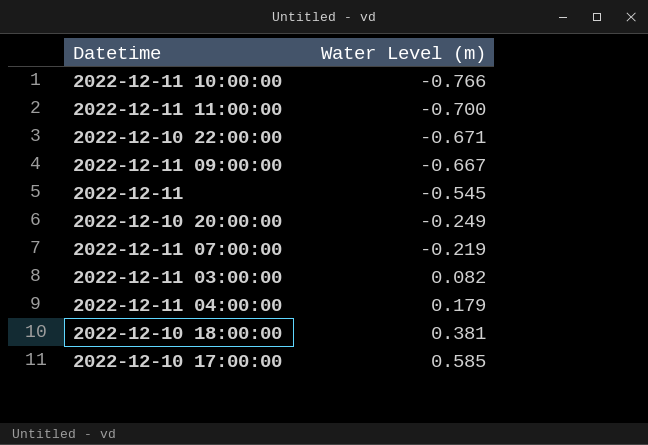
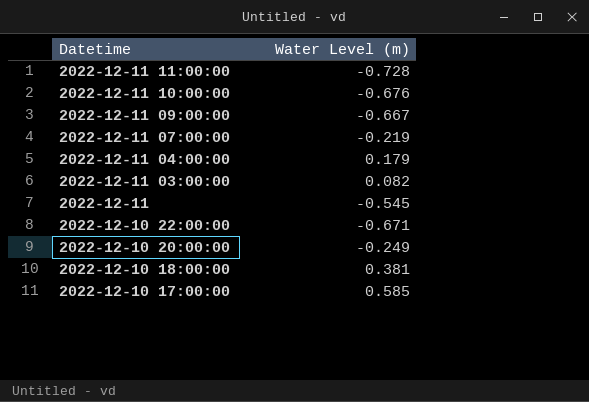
row order: Water Level (m) ascending -> Datetime descending
2022-12-11 11:00:00 | Water Level (m): -0.700 -> -0.728
2022-12-11 10:00:00 | Water Level (m): -0.766 -> -0.676

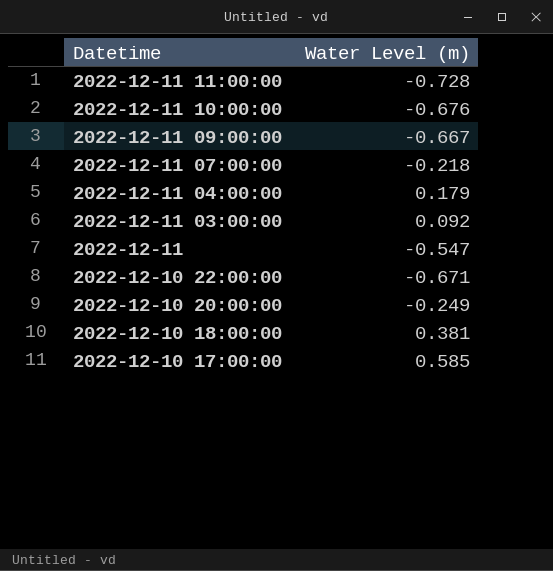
2022-12-11 07:00:00 | Water Level (m): -0.219 -> -0.218
2022-12-11 03:00:00 | Water Level (m): 0.082 -> 0.092
2022-12-11 | Water Level (m): -0.545 -> -0.547

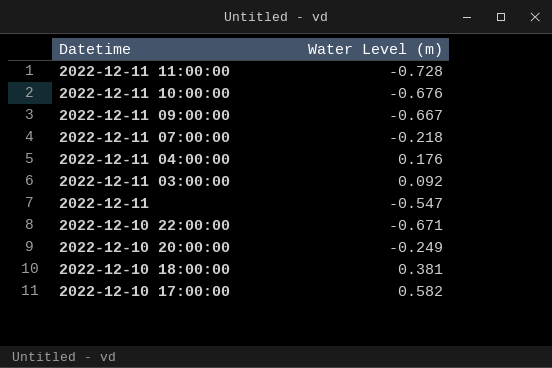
2022-12-11 04:00:00 | Water Level (m): 0.179 -> 0.176
2022-12-10 17:00:00 | Water Level (m): 0.585 -> 0.582

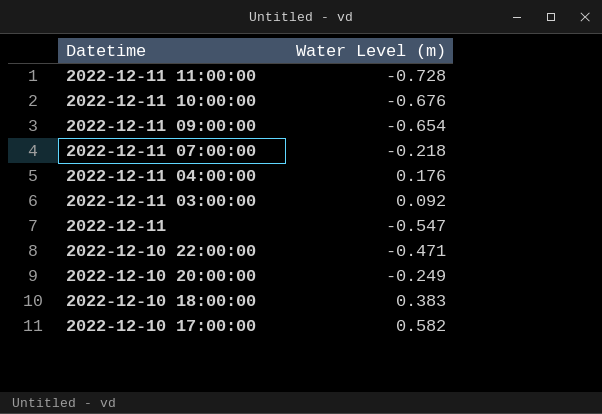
2022-12-11 09:00:00 | Water Level (m): -0.667 -> -0.654
2022-12-10 22:00:00 | Water Level (m): -0.671 -> -0.471
2022-12-10 18:00:00 | Water Level (m): 0.381 -> 0.383

